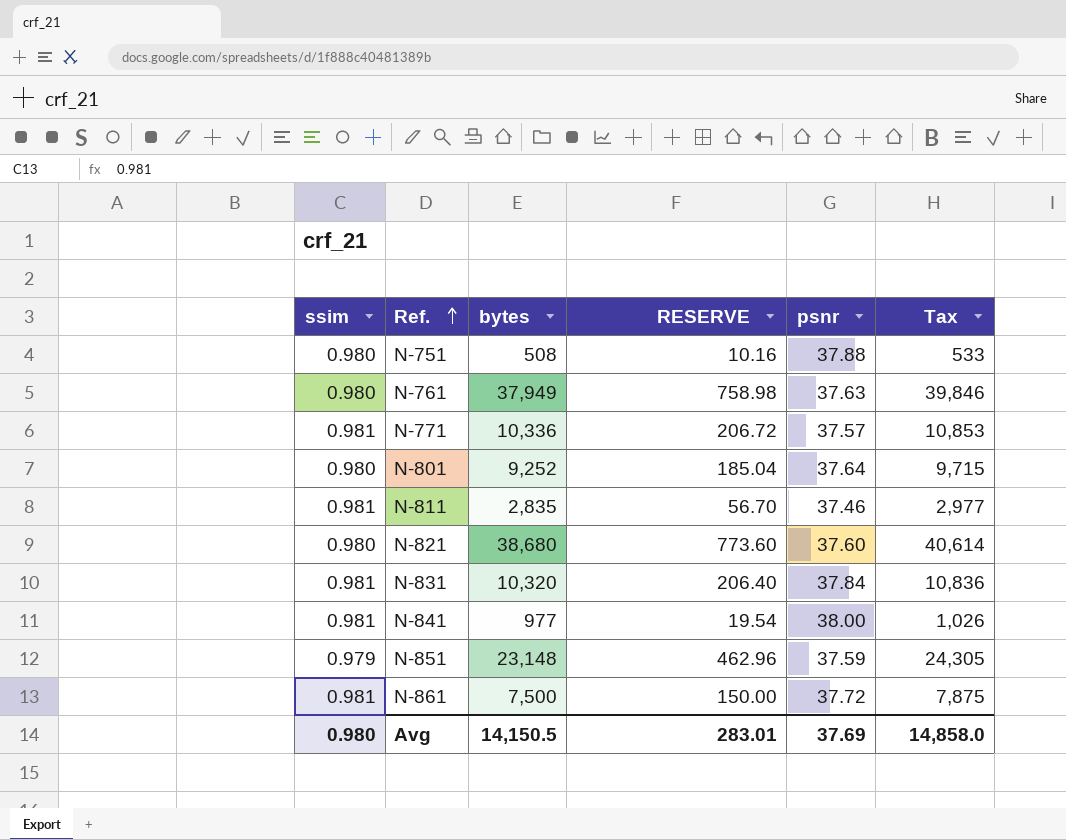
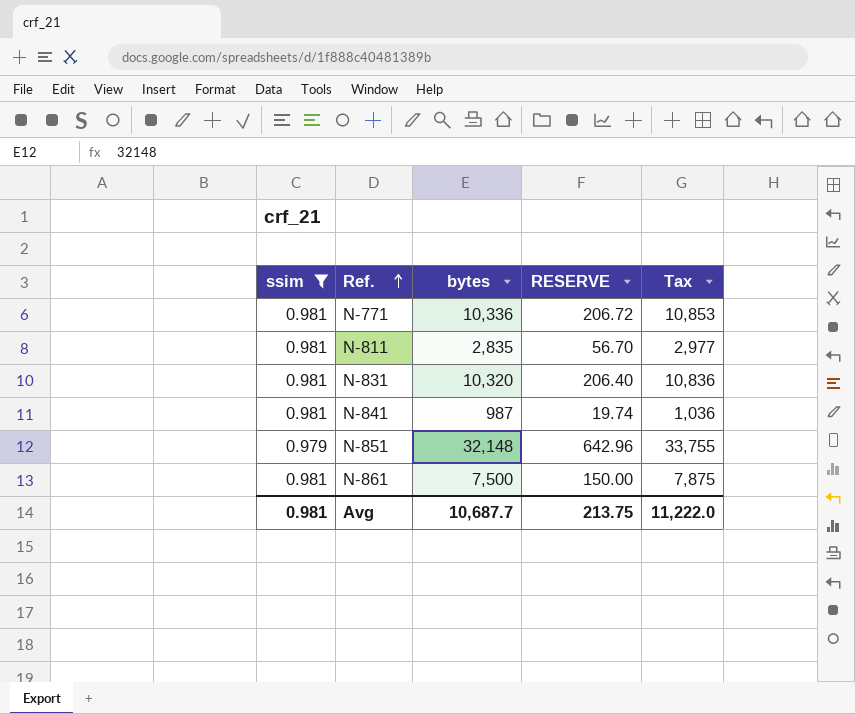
filter: none -> ssim != 0.980
column psnr | position: 5 -> none
N-841 | bytes: 977 -> 987
N-841 | RESERVE: 19.54 -> 19.74
N-841 | Tax: 1,026 -> 1,036
N-851 | bytes: 23,148 -> 32,148
N-851 | RESERVE: 462.96 -> 642.96
N-851 | Tax: 24,305 -> 33,755
Avg | ssim: 0.980 -> 0.981
Avg | bytes: 14,150.5 -> 10,687.7
Avg | RESERVE: 283.01 -> 213.75
Avg | Tax: 14,858.0 -> 11,222.0

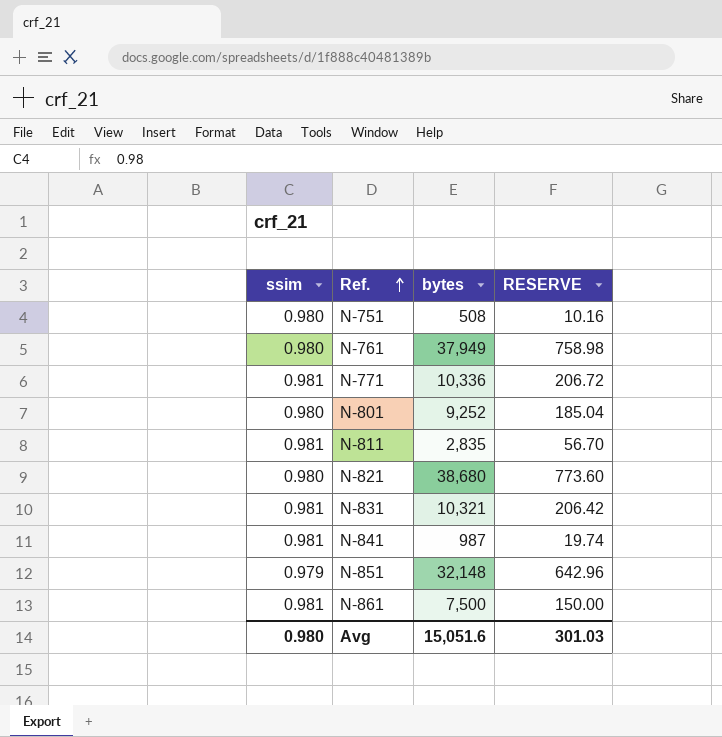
filter: ssim != 0.980 -> none
column Tax | formula: [bytes] * 1.05 -> none
N-831 | bytes: 10,320 -> 10,321
N-831 | RESERVE: 206.40 -> 206.42
Avg | ssim: 0.981 -> 0.980
Avg | bytes: 10,687.7 -> 15,051.6
Avg | RESERVE: 213.75 -> 301.03

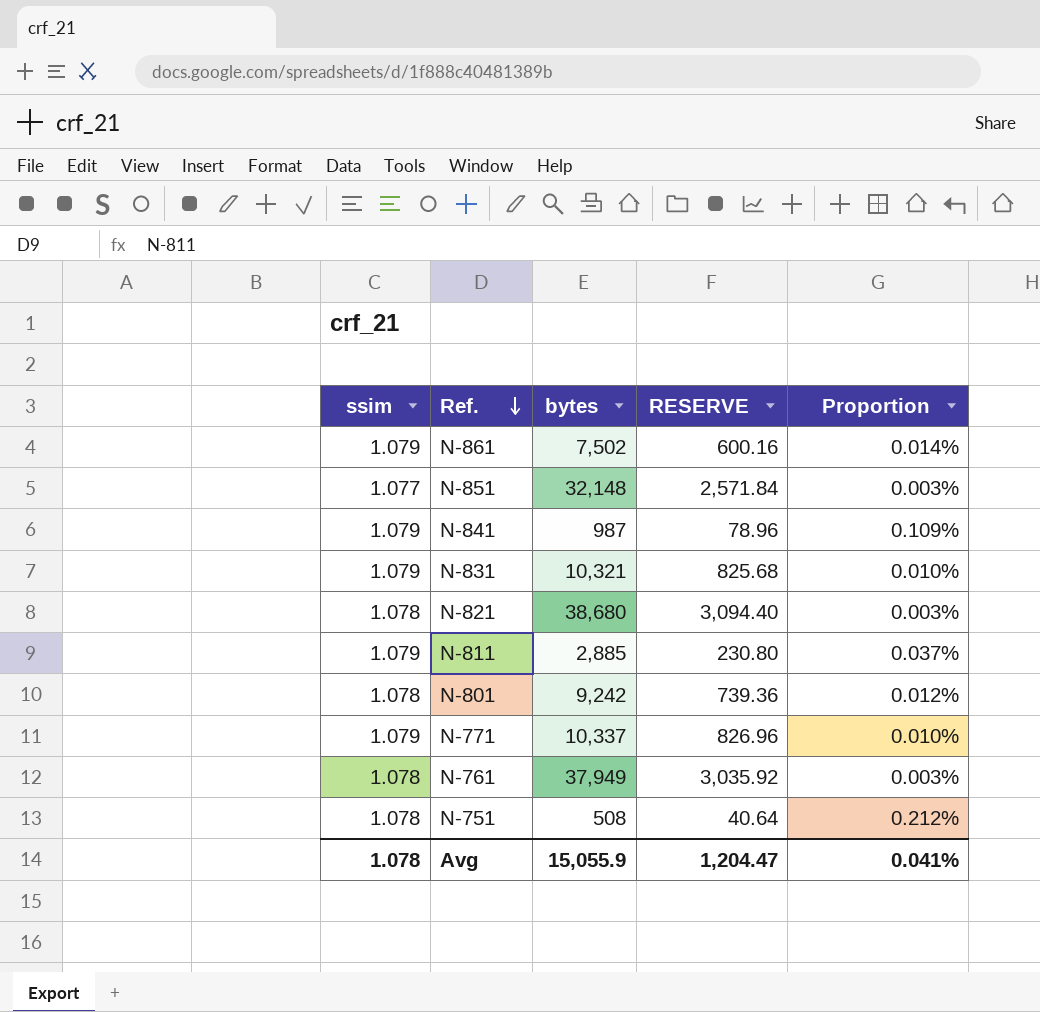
row order: Ref. ascending -> Ref. descending
column RESERVE | formula: [bytes] * 0.02 -> [bytes] * 0.08
column Proportion | formula: none -> [ssim] / [bytes]
N-861 | ssim: 0.981 -> 1.079
N-861 | bytes: 7,500 -> 7,502
N-851 | ssim: 0.979 -> 1.077
N-841 | ssim: 0.981 -> 1.079
N-831 | ssim: 0.981 -> 1.079
N-821 | ssim: 0.980 -> 1.078
N-811 | ssim: 0.981 -> 1.079
N-811 | bytes: 2,835 -> 2,885
N-801 | ssim: 0.980 -> 1.078
N-801 | bytes: 9,252 -> 9,242
N-771 | ssim: 0.981 -> 1.079
N-771 | bytes: 10,336 -> 10,337
N-761 | ssim: 0.980 -> 1.078
N-751 | ssim: 0.980 -> 1.078
Avg | ssim: 0.980 -> 1.078
Avg | bytes: 15,051.6 -> 15,055.9
Avg | RESERVE: 301.03 -> 1,204.47

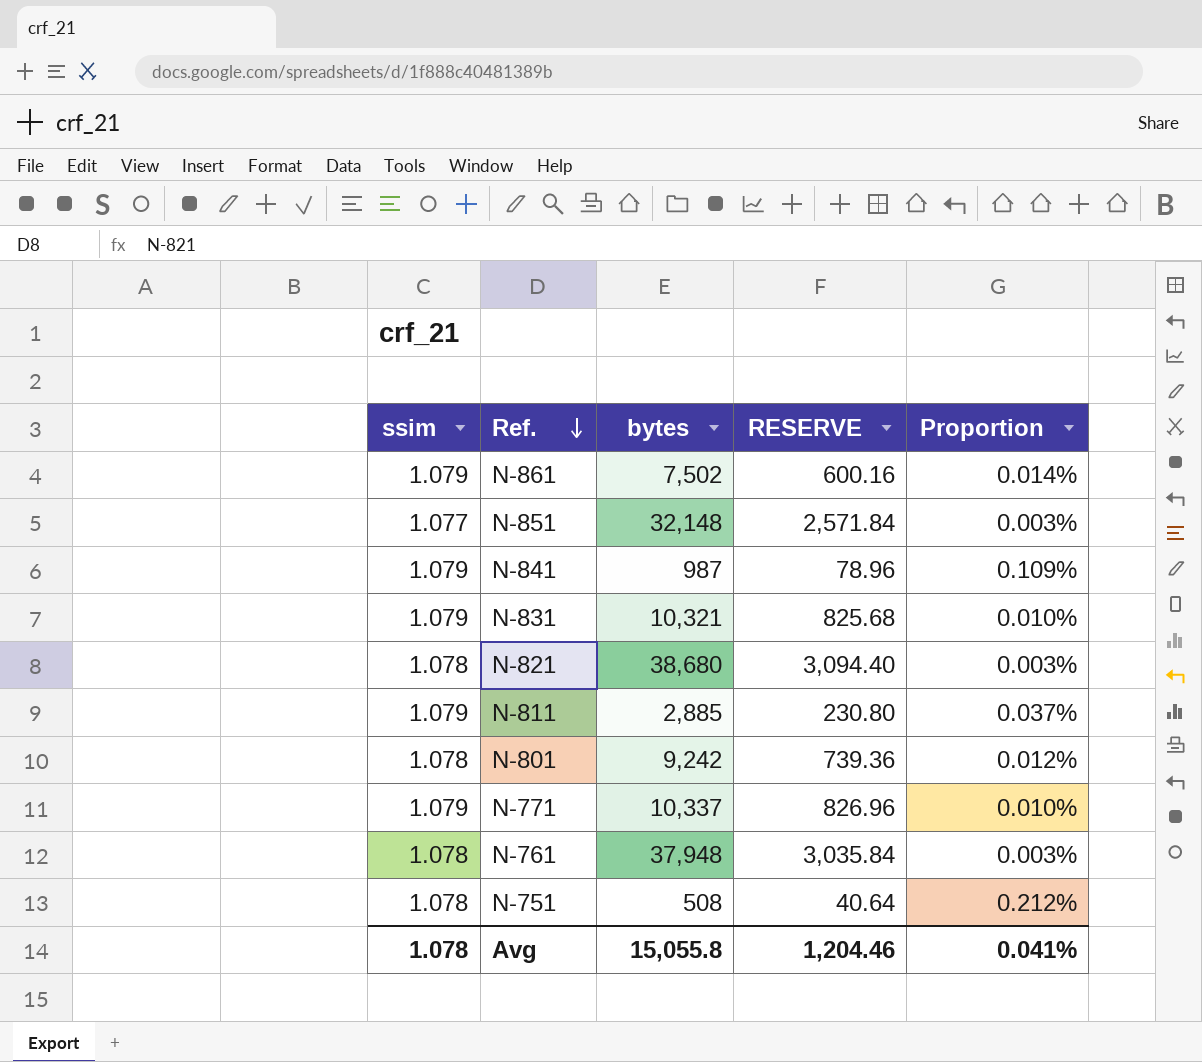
N-761 | bytes: 37,949 -> 37,948
N-761 | RESERVE: 3,035.92 -> 3,035.84
Avg | bytes: 15,055.9 -> 15,055.8
Avg | RESERVE: 1,204.47 -> 1,204.46

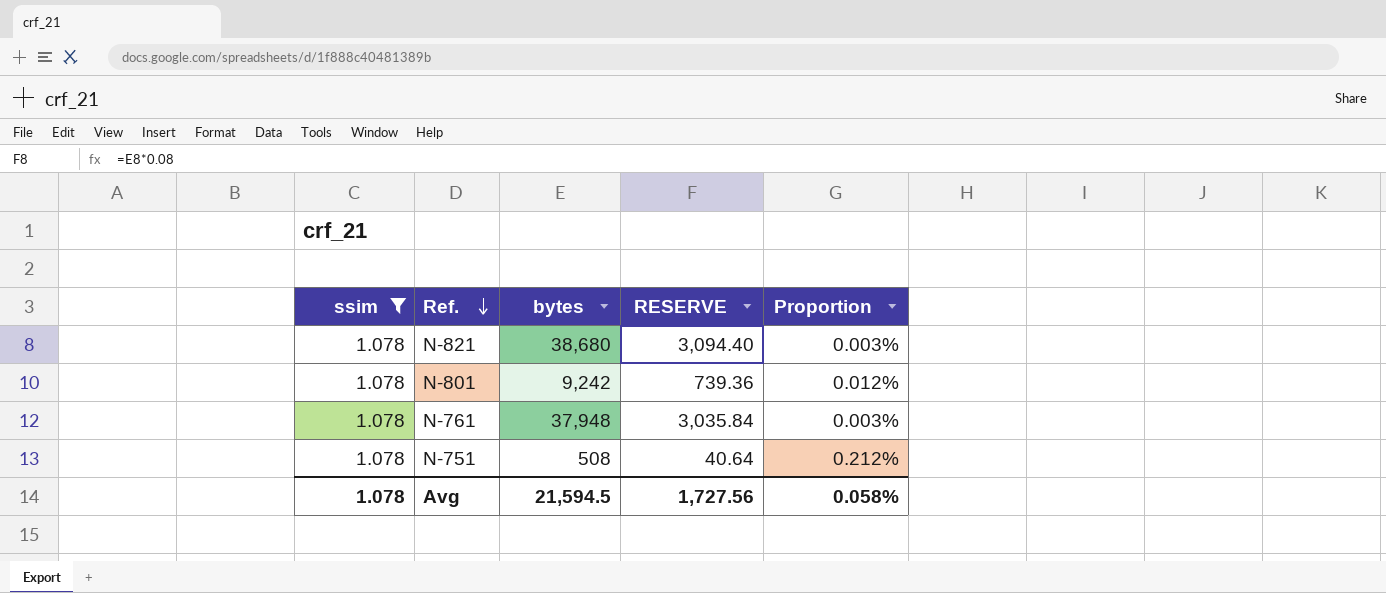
filter: none -> ssim = 1.078
Avg | bytes: 15,055.8 -> 21,594.5
Avg | RESERVE: 1,204.46 -> 1,727.56
Avg | Proportion: 0.041% -> 0.058%

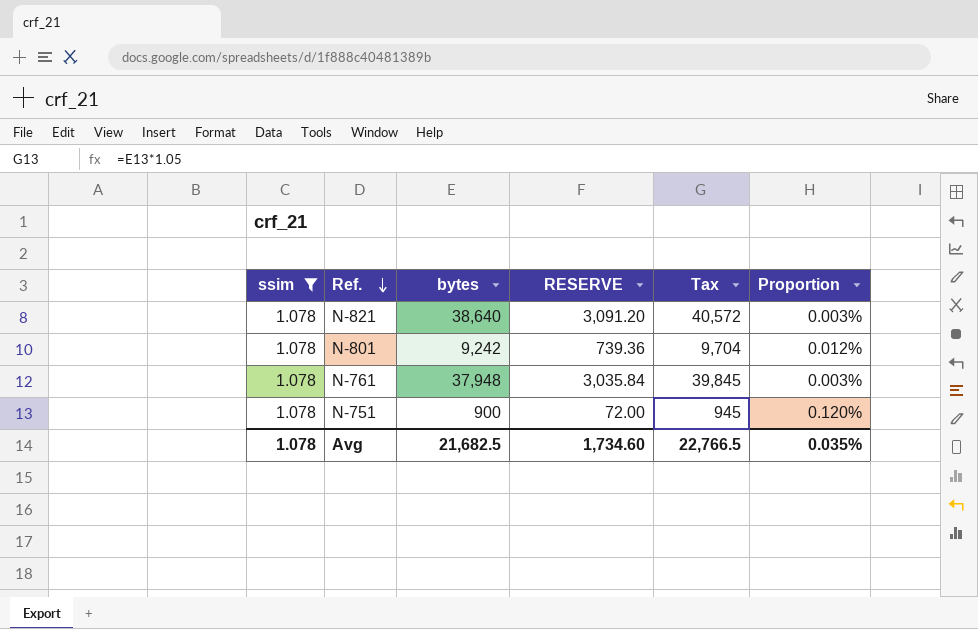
column Tax | formula: none -> [bytes] * 1.05
N-821 | bytes: 38,680 -> 38,640
N-821 | RESERVE: 3,094.40 -> 3,091.20
N-751 | bytes: 508 -> 900
N-751 | RESERVE: 40.64 -> 72.00
N-751 | Proportion: 0.212% -> 0.120%
Avg | bytes: 21,594.5 -> 21,682.5
Avg | RESERVE: 1,727.56 -> 1,734.60
Avg | Proportion: 0.058% -> 0.035%

